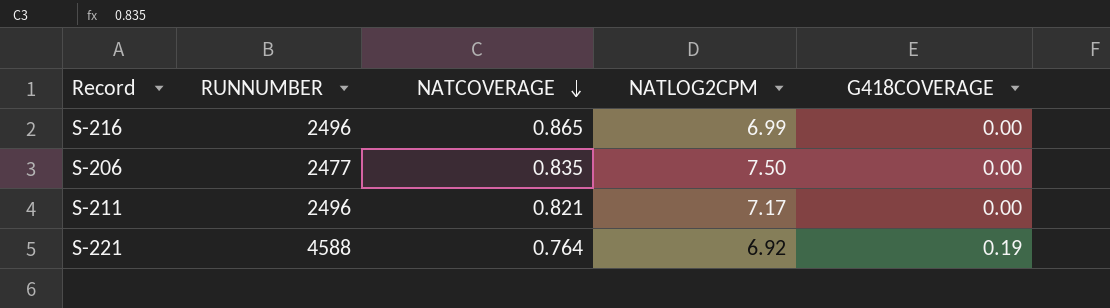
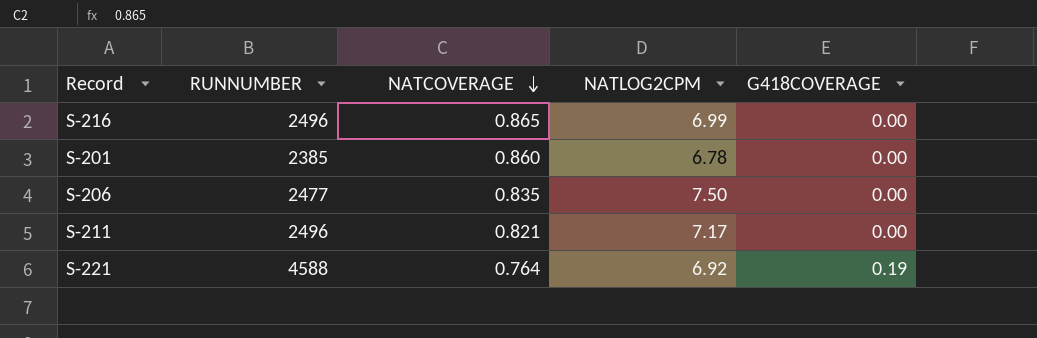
row S-201: none -> 2385 | 0.860 | 6.78 | 0.00

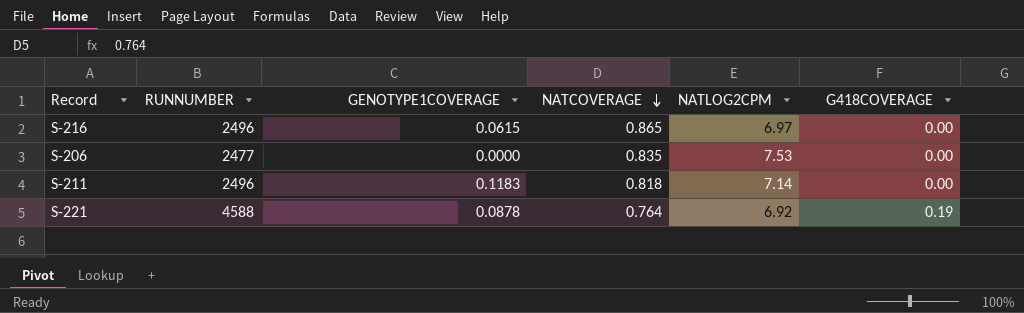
column GENOTYPE1COVERAGE | position: none -> 3
row S-201: 2385 | 0.860 | 6.78 | 0.00 -> none
S-216 | NATLOG2CPM: 6.99 -> 6.97
S-206 | NATLOG2CPM: 7.50 -> 7.53
S-211 | NATCOVERAGE: 0.821 -> 0.818
S-211 | NATLOG2CPM: 7.17 -> 7.14

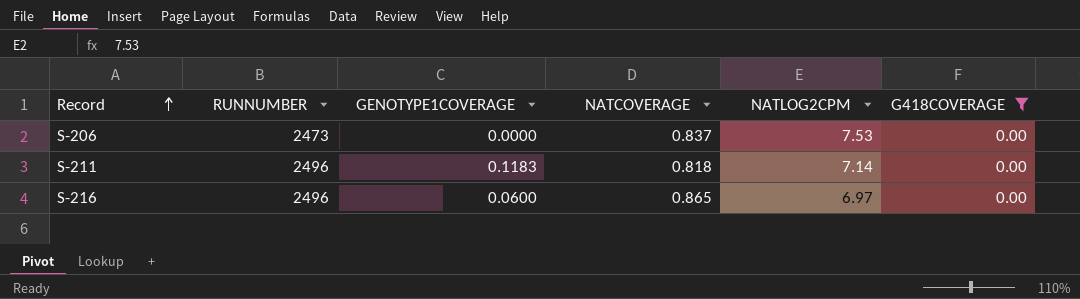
filter: none -> G418COVERAGE = 0.00
row order: NATCOVERAGE descending -> Record ascending
S-206 | RUNNUMBER: 2477 -> 2473
S-206 | NATCOVERAGE: 0.835 -> 0.837
S-216 | GENOTYPE1COVERAGE: 0.0615 -> 0.0600

